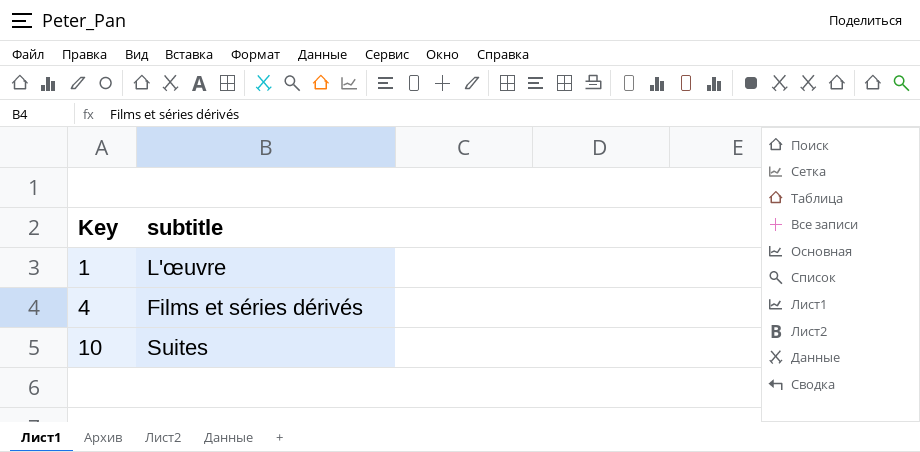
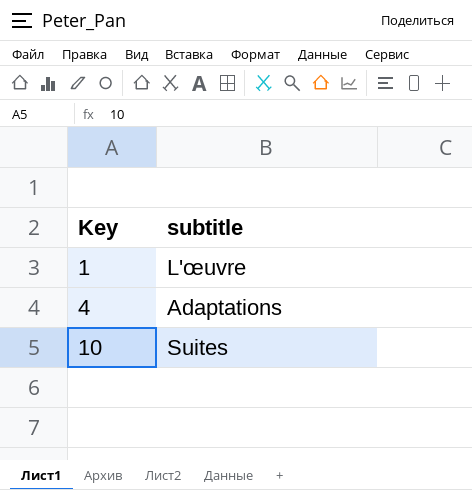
4 | subtitle: Films et séries dérivés -> Adaptations

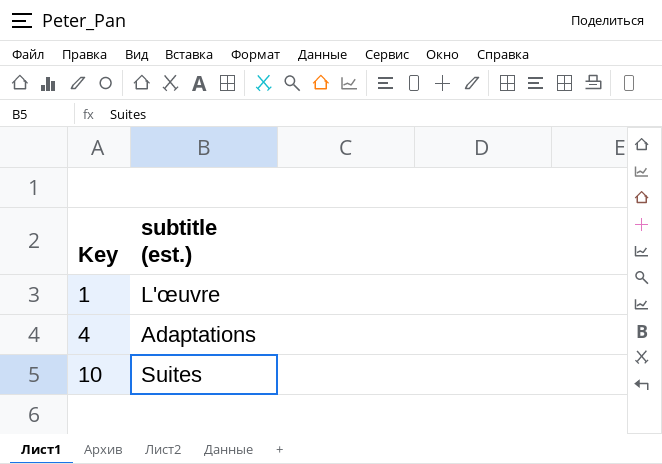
column name: subtitle -> subtitle (est.)

